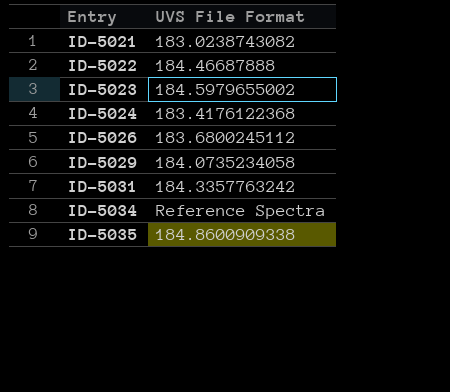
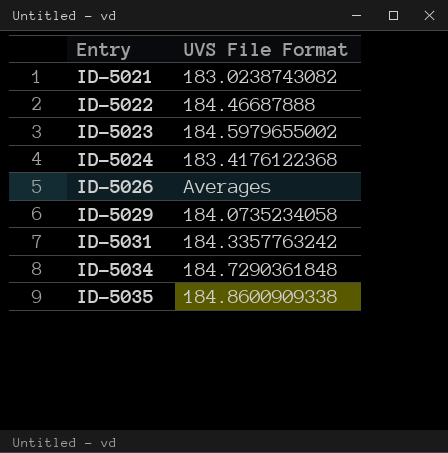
ID-5026 | UVS File Format: 183.6800245112 -> Averages
ID-5034 | UVS File Format: Reference Spectra -> 184.7290361848

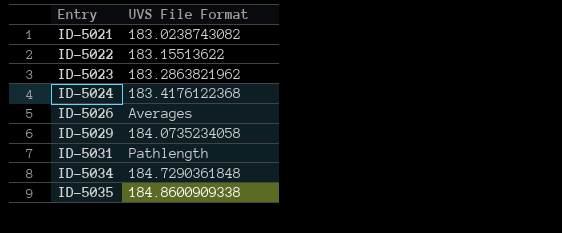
ID-5022 | UVS File Format: 184.46687888 -> 183.15513622
ID-5023 | UVS File Format: 184.5979655002 -> 183.2863821962
ID-5031 | UVS File Format: 184.3357763242 -> Pathlength

